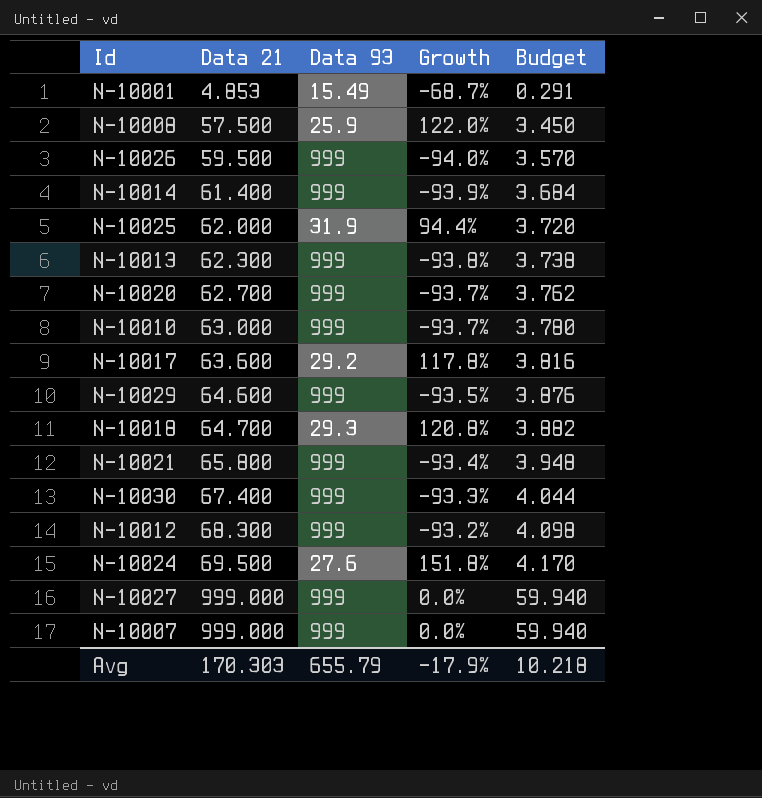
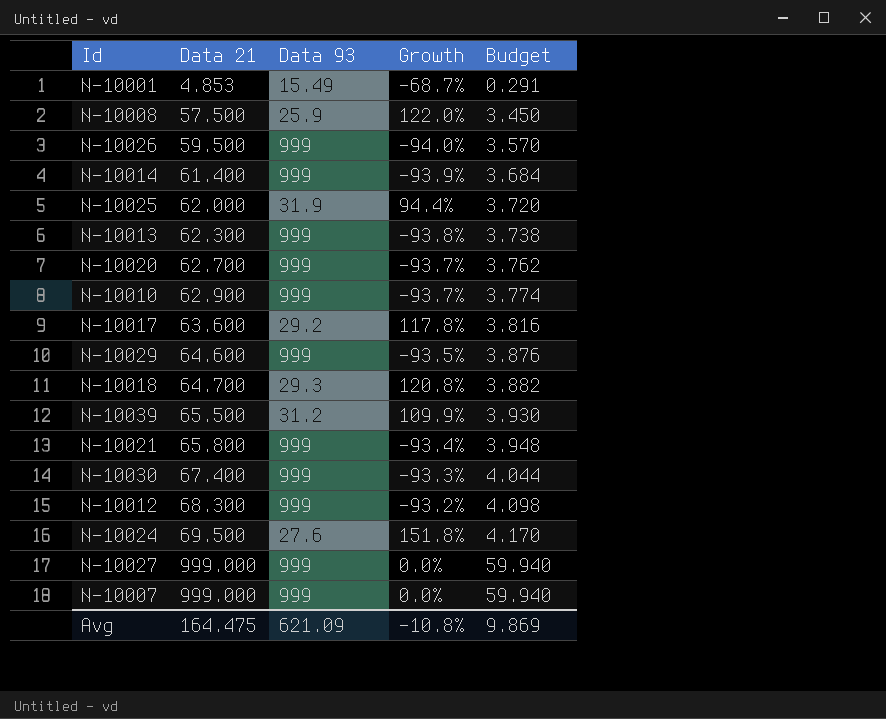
N-10010 | Data 21: 63.000 -> 62.900
N-10010 | Budget: 3.780 -> 3.774
row N-10039: none -> 65.500 | 31.2 | 109.9% | 3.930
Avg | Data 21: 170.303 -> 164.475
Avg | Data 93: 655.79 -> 621.09
Avg | Growth: -17.9% -> -10.8%
Avg | Budget: 10.218 -> 9.869

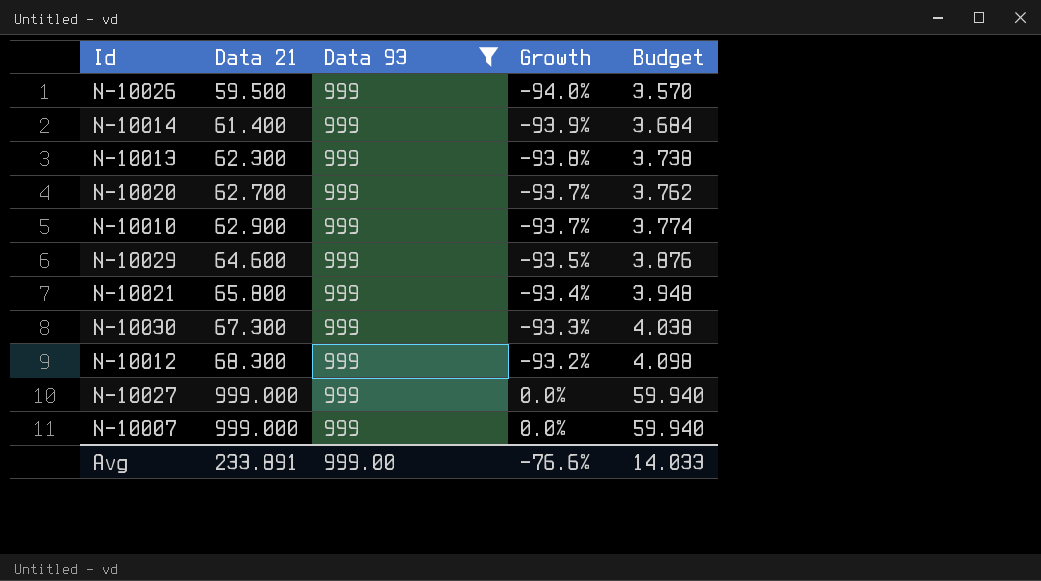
filter: none -> Data 93 = 999
N-10030 | Data 21: 67.400 -> 67.300
N-10030 | Budget: 4.044 -> 4.038
Avg | Data 21: 164.475 -> 233.891
Avg | Data 93: 621.09 -> 999.00
Avg | Growth: -10.8% -> -76.6%
Avg | Budget: 9.869 -> 14.033

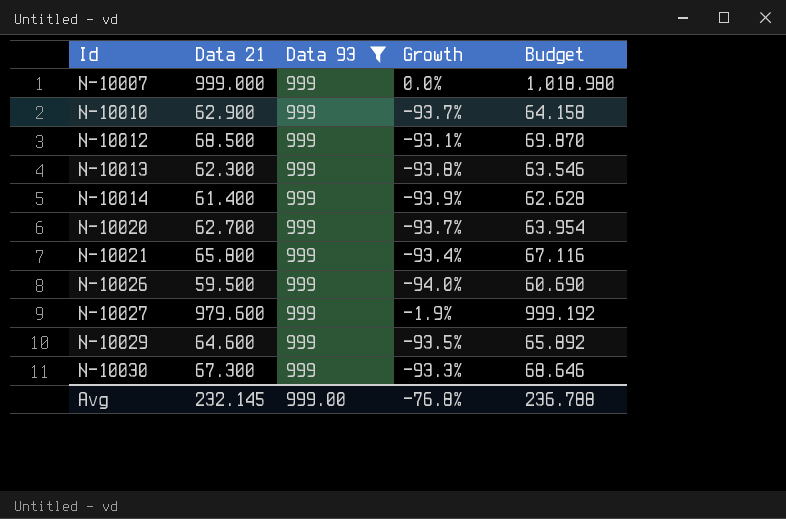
row order: Data 21 ascending -> Id ascending
column Budget | formula: [Data 21] * 0.06 -> [Data 21] * 1.02
N-10012 | Data 21: 68.300 -> 68.500
N-10012 | Growth: -93.2% -> -93.1%
N-10027 | Data 21: 999.000 -> 979.600
N-10027 | Growth: 0.0% -> -1.9%
Avg | Data 21: 233.891 -> 232.145
Avg | Growth: -76.6% -> -76.8%
Avg | Budget: 14.033 -> 236.788

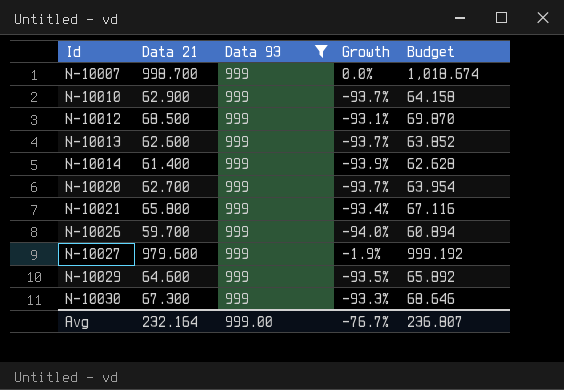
N-10007 | Data 21: 999.000 -> 998.700
N-10007 | Budget: 1,018.980 -> 1,018.674
N-10013 | Data 21: 62.300 -> 62.600
N-10013 | Growth: -93.8% -> -93.7%
N-10013 | Budget: 63.546 -> 63.852
N-10026 | Data 21: 59.500 -> 59.700
N-10026 | Budget: 60.690 -> 60.894
Avg | Data 21: 232.145 -> 232.164
Avg | Growth: -76.8% -> -76.7%
Avg | Budget: 236.788 -> 236.807

